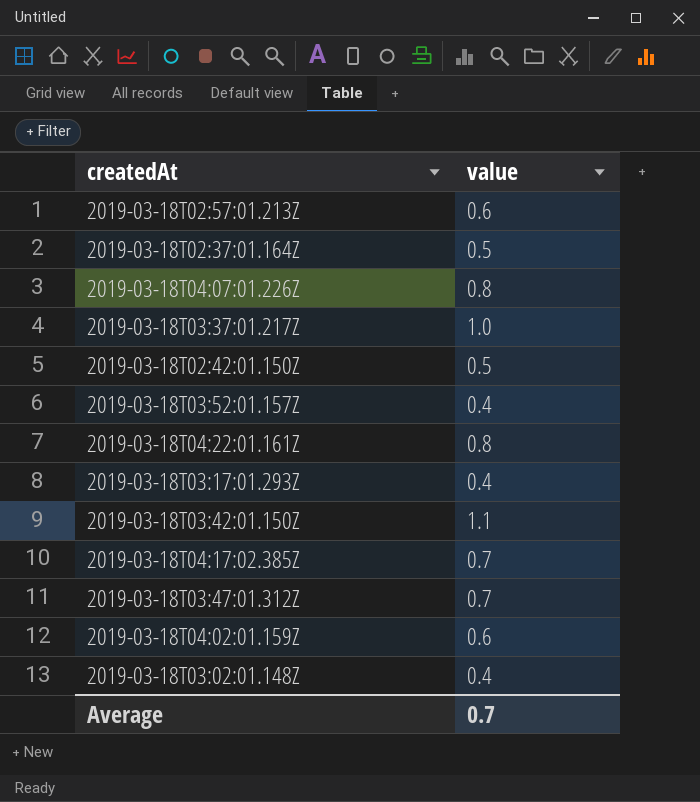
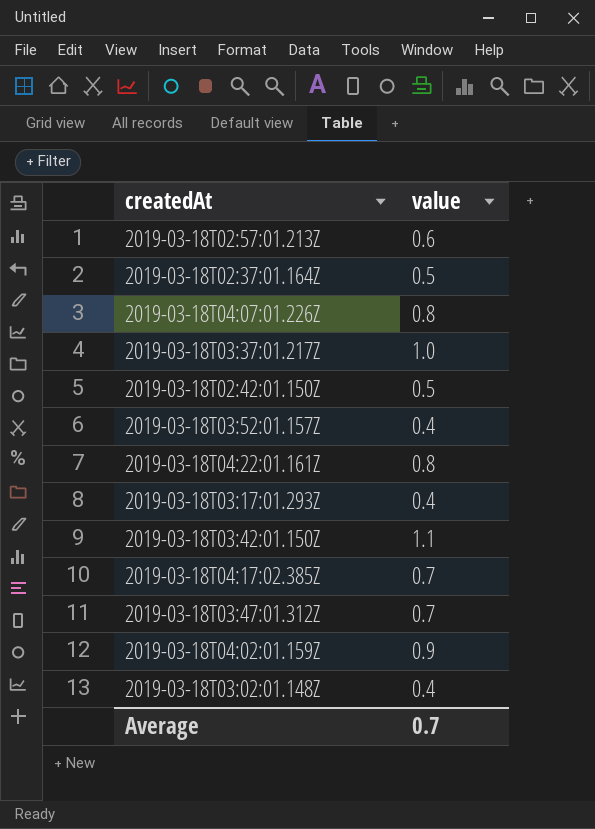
2019-03-18T04:02:01.159Z | value: 0.6 -> 0.9

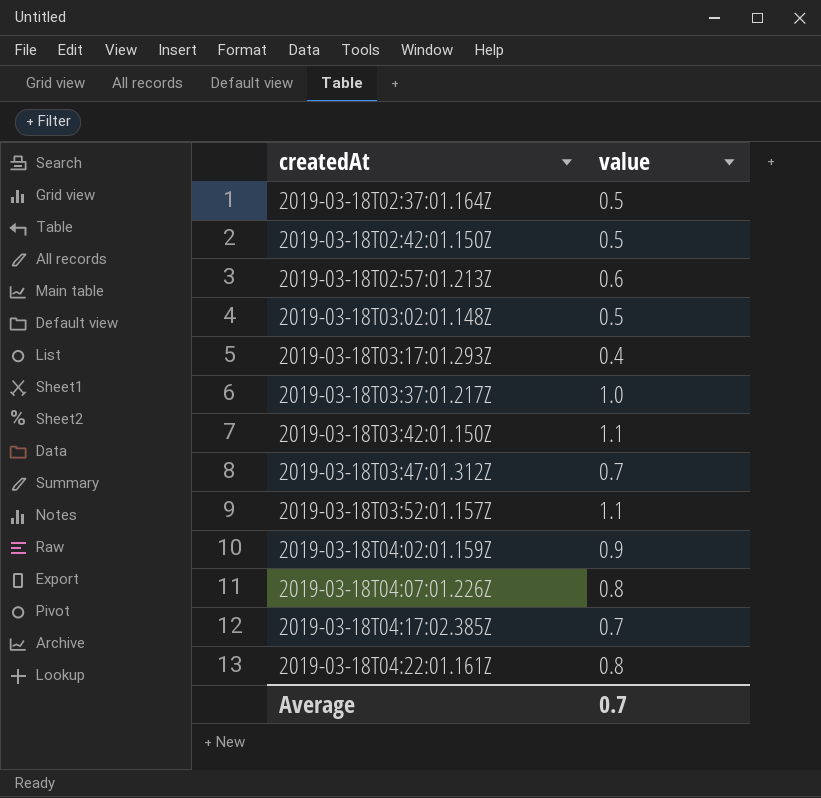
row order: none -> createdAt ascending
2019-03-18T03:02:01.148Z | value: 0.4 -> 0.5
2019-03-18T03:52:01.157Z | value: 0.4 -> 1.1

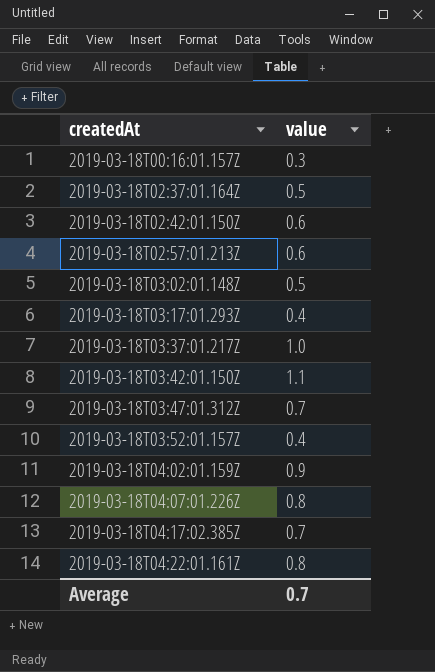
row 2019-03-18T00:16:01.157Z: none -> 0.3
2019-03-18T02:42:01.150Z | value: 0.5 -> 0.6
2019-03-18T03:52:01.157Z | value: 1.1 -> 0.4

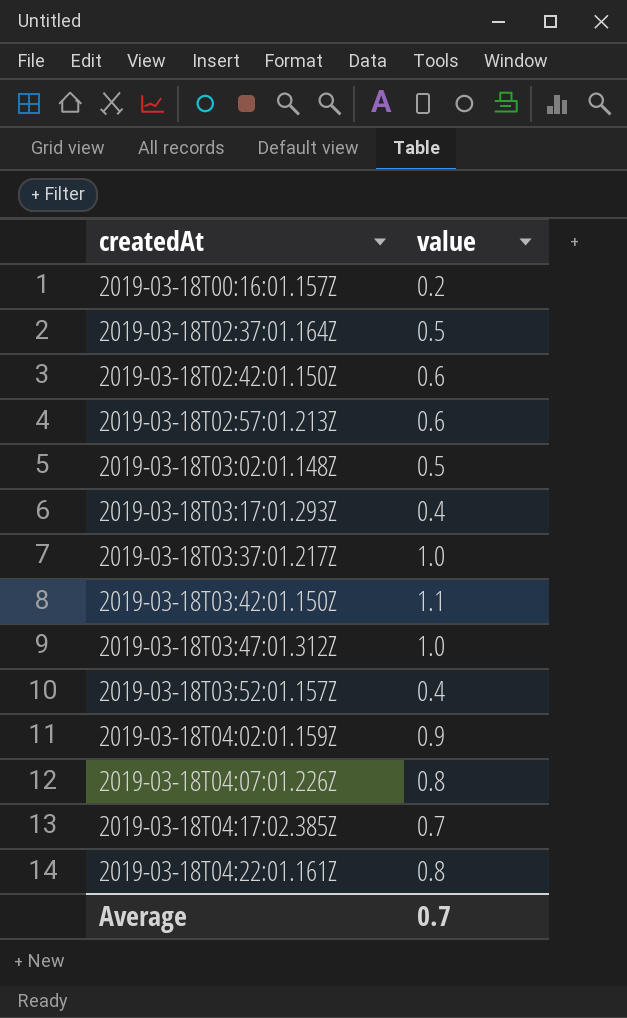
2019-03-18T00:16:01.157Z | value: 0.3 -> 0.2
2019-03-18T03:47:01.312Z | value: 0.7 -> 1.0

